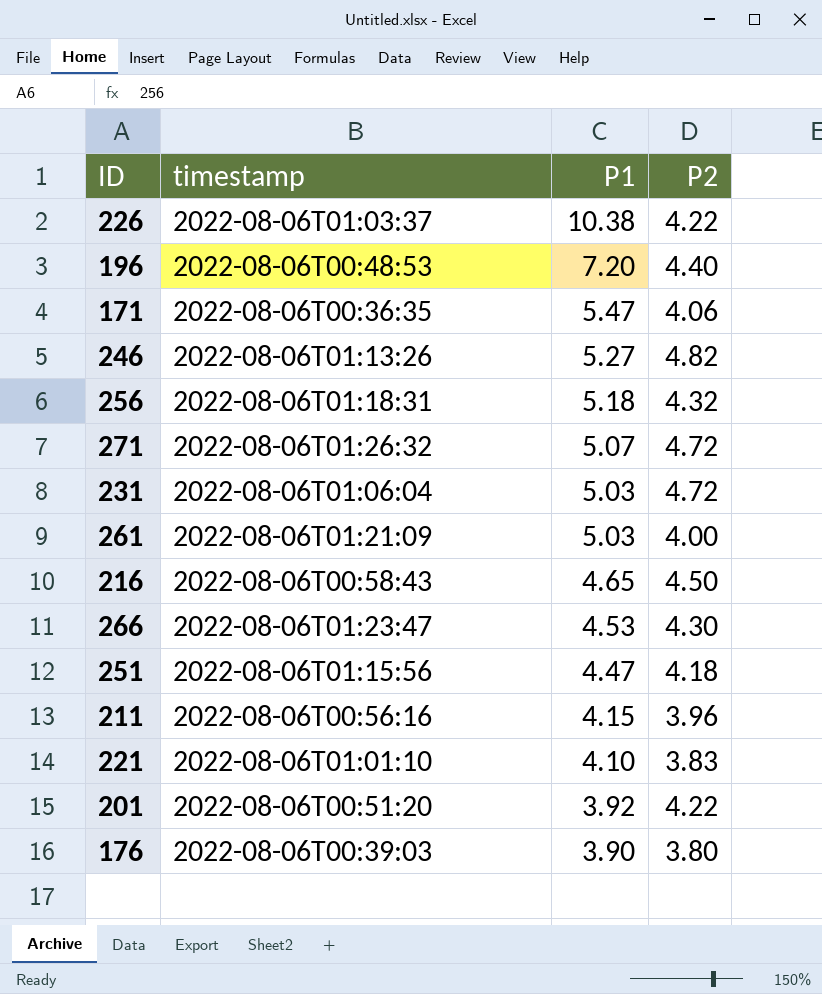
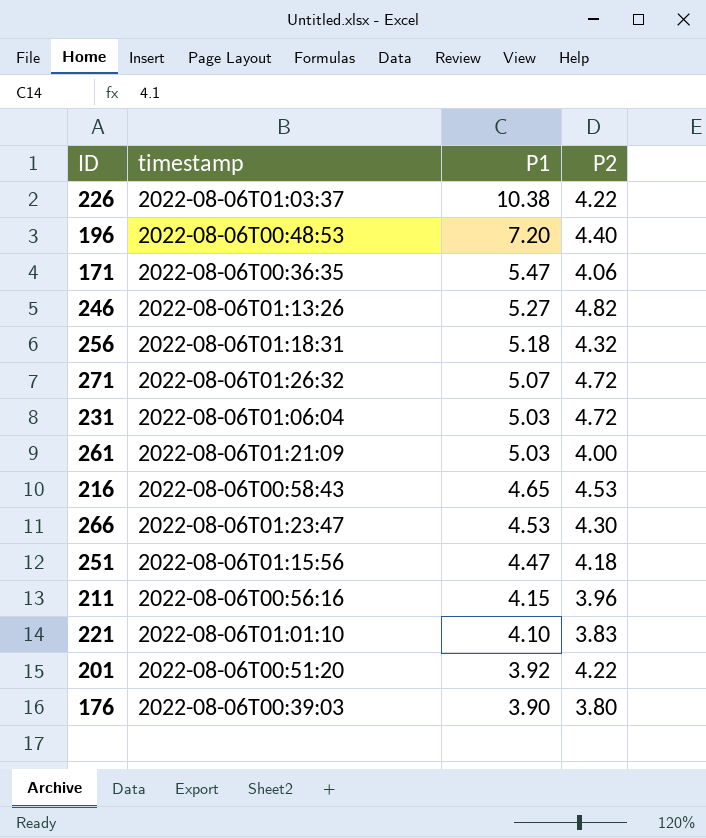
216 | P2: 4.50 -> 4.53

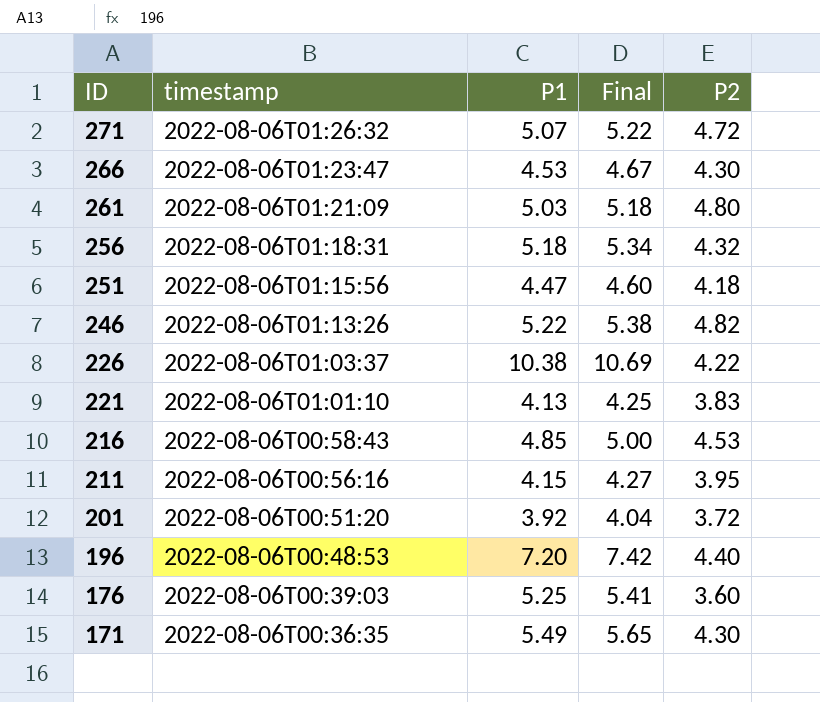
row order: P1 descending -> ID descending
column Final | formula: none -> [P1] * 1.03
row 231: 2022-08-06T01:06:04 | 5.03 | 4.72 -> none
261 | P2: 4.00 -> 4.80
246 | P1: 5.27 -> 5.22
221 | P1: 4.10 -> 4.13
216 | P1: 4.65 -> 4.85
211 | P2: 3.96 -> 3.95
201 | P2: 4.22 -> 3.72
176 | P1: 3.90 -> 5.25
176 | P2: 3.80 -> 3.60
171 | P1: 5.47 -> 5.49
171 | P2: 4.06 -> 4.30

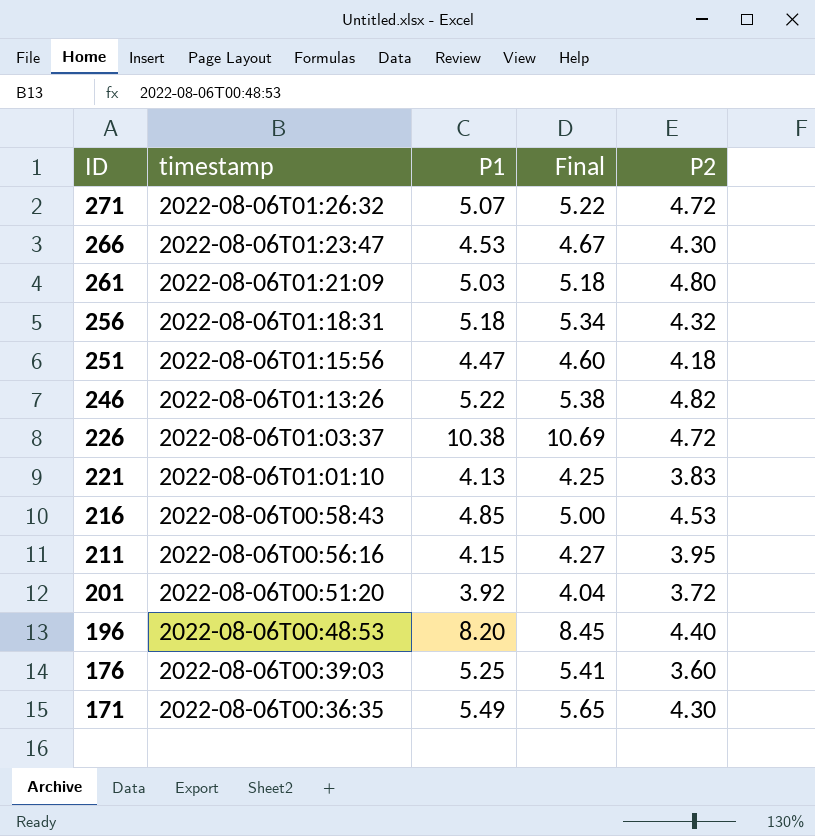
226 | P2: 4.22 -> 4.72
196 | P1: 7.20 -> 8.20
196 | Final: 7.42 -> 8.45

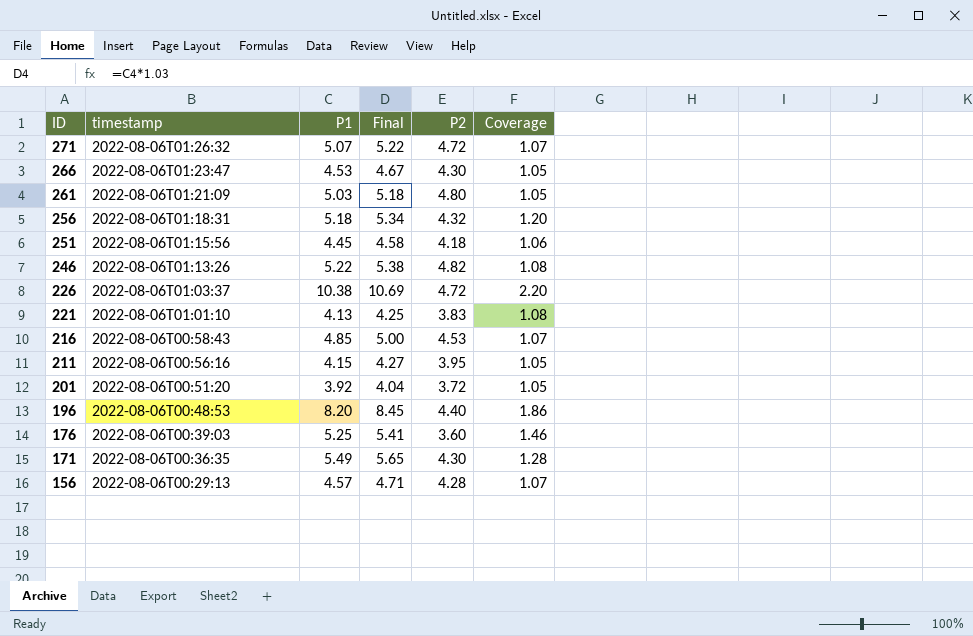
column Coverage | formula: none -> [P1] / [P2]
251 | P1: 4.47 -> 4.45
251 | Final: 4.60 -> 4.58
row 156: none -> 2022-08-06T00:29:13 | 4.57 | 4.71 | 4.28 | 1.07

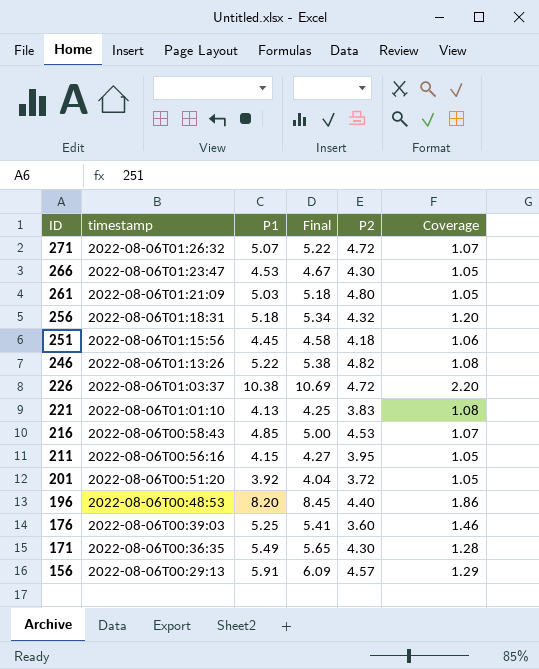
156 | P1: 4.57 -> 5.91
156 | Final: 4.71 -> 6.09
156 | P2: 4.28 -> 4.57
156 | Coverage: 1.07 -> 1.29

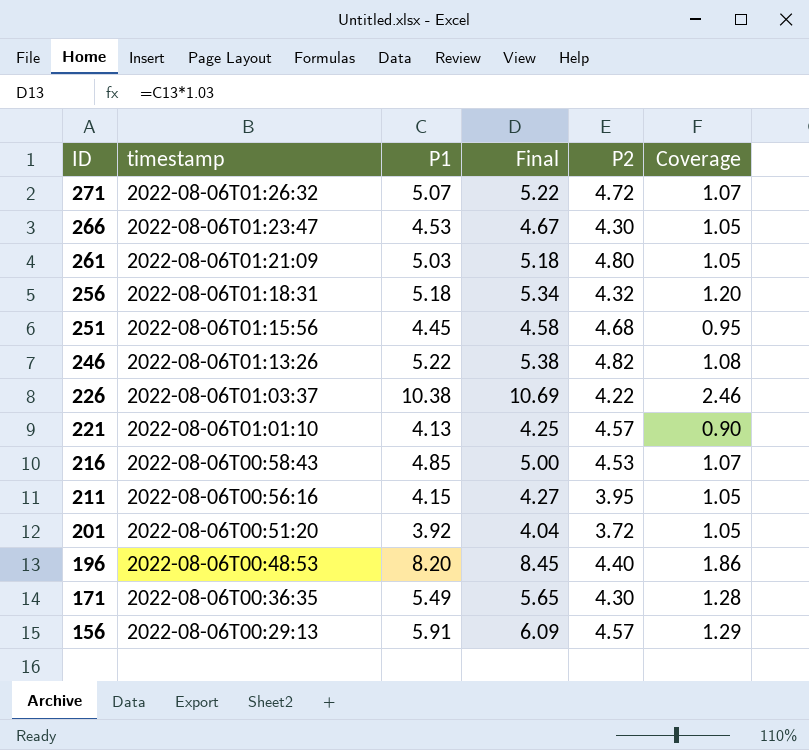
row 176: 2022-08-06T00:39:03 | 5.25 | 5.41 | 3.60 | 1.46 -> none
251 | P2: 4.18 -> 4.68
251 | Coverage: 1.06 -> 0.95
226 | P2: 4.72 -> 4.22
226 | Coverage: 2.20 -> 2.46
221 | P2: 3.83 -> 4.57
221 | Coverage: 1.08 -> 0.90

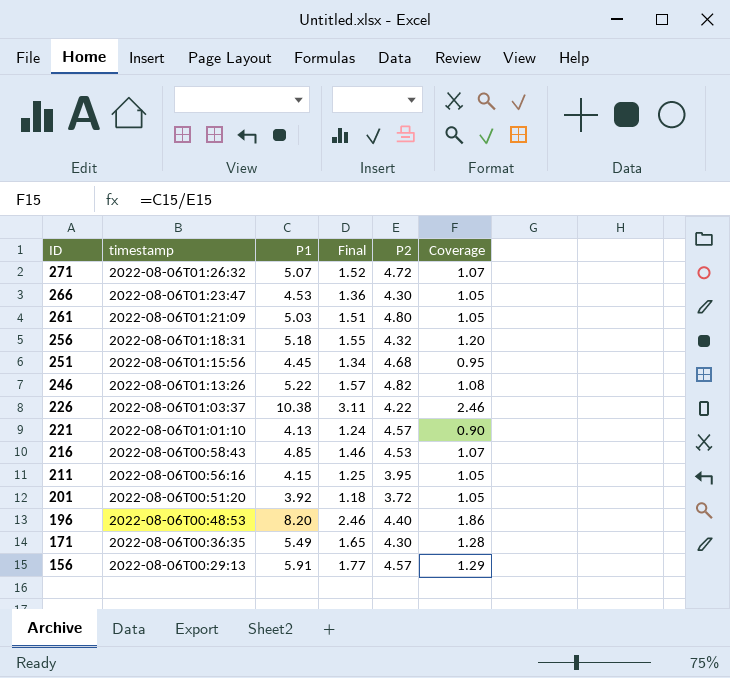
column Final | formula: [P1] * 1.03 -> [P1] * 0.3

